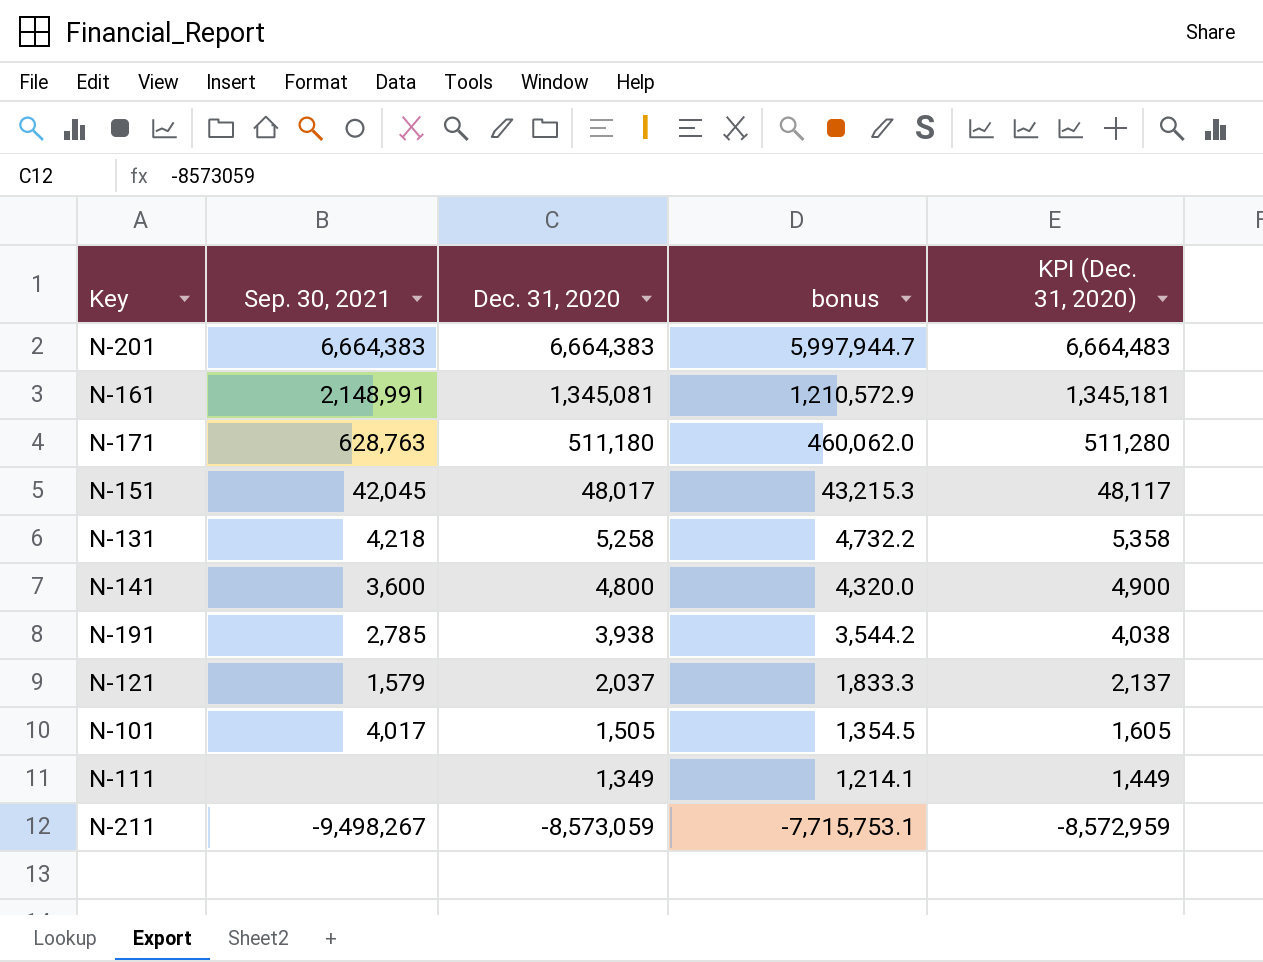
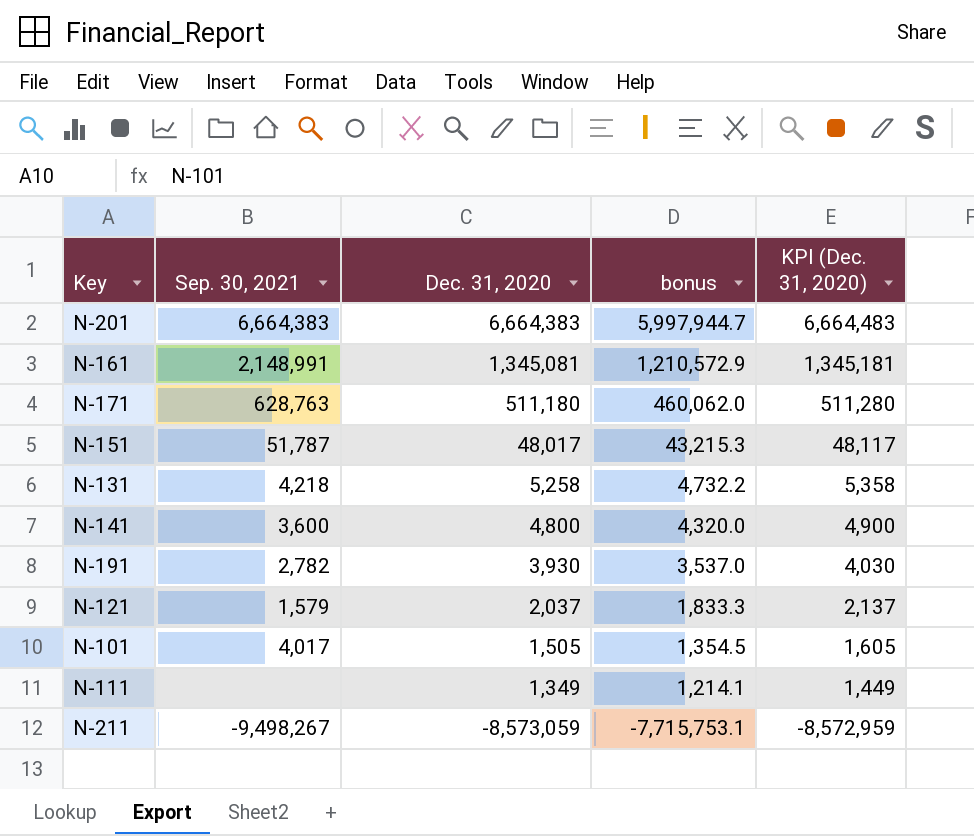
N-151 | Sep. 30, 2021: 42,045 -> 51,787
N-191 | Sep. 30, 2021: 2,785 -> 2,782
N-191 | Dec. 31, 2020: 3,938 -> 3,930
N-191 | bonus: 3,544.2 -> 3,537.0
N-191 | KPI (Dec. 31, 2020): 4,038 -> 4,030

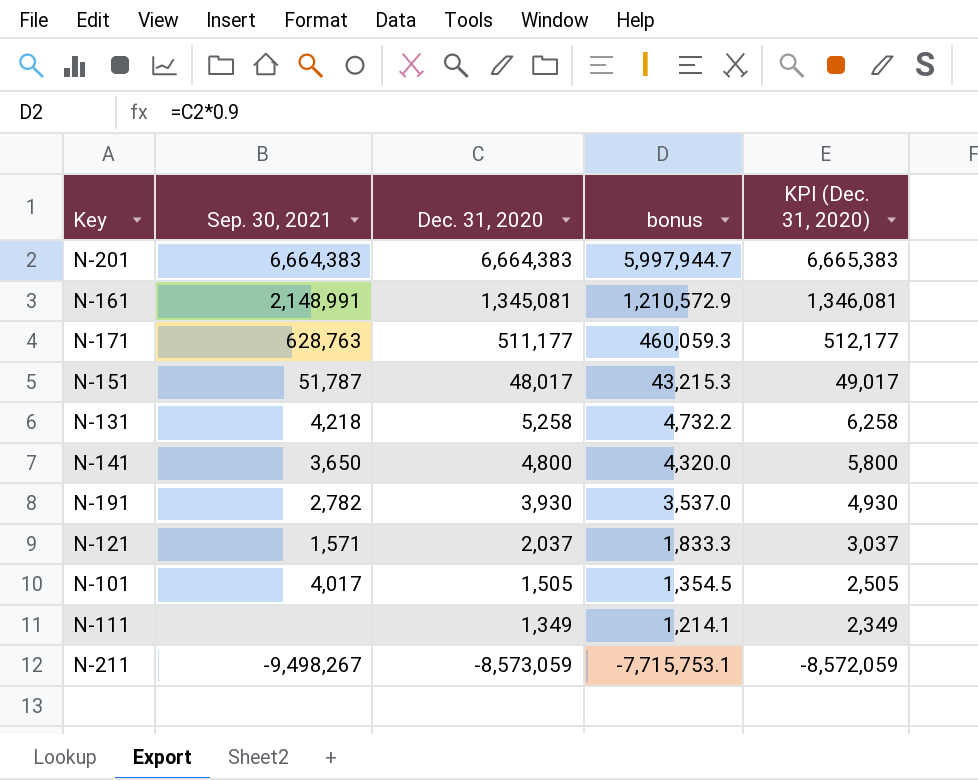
column KPI (Dec. 31, 2020) | formula: [Dec. 31, 2020] + 100 -> [Dec. 31, 2020] + 1000
N-171 | Dec. 31, 2020: 511,180 -> 511,177
N-171 | bonus: 460,062.0 -> 460,059.3
N-141 | Sep. 30, 2021: 3,600 -> 3,650
N-121 | Sep. 30, 2021: 1,579 -> 1,571

